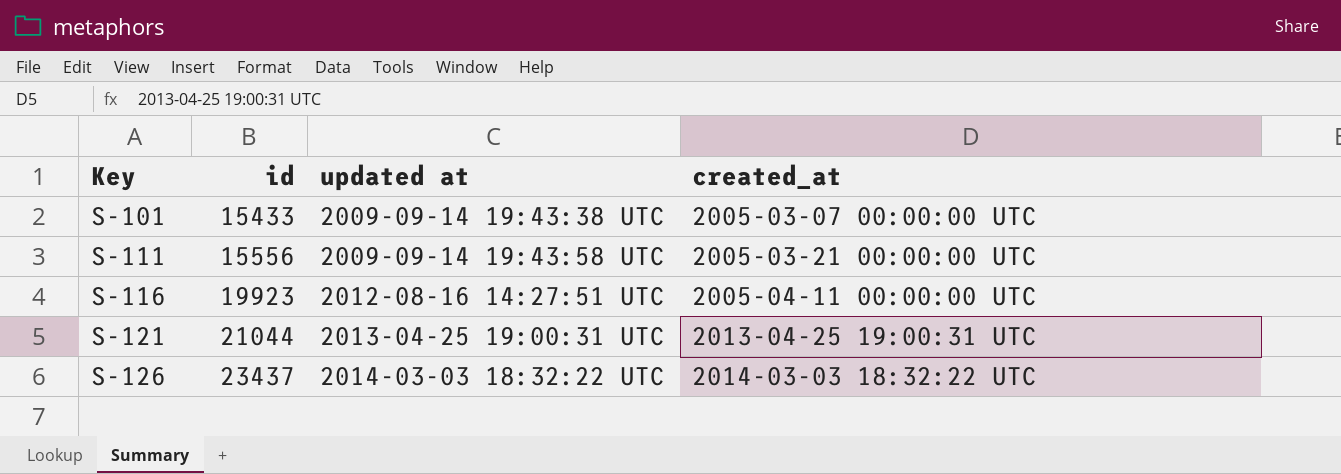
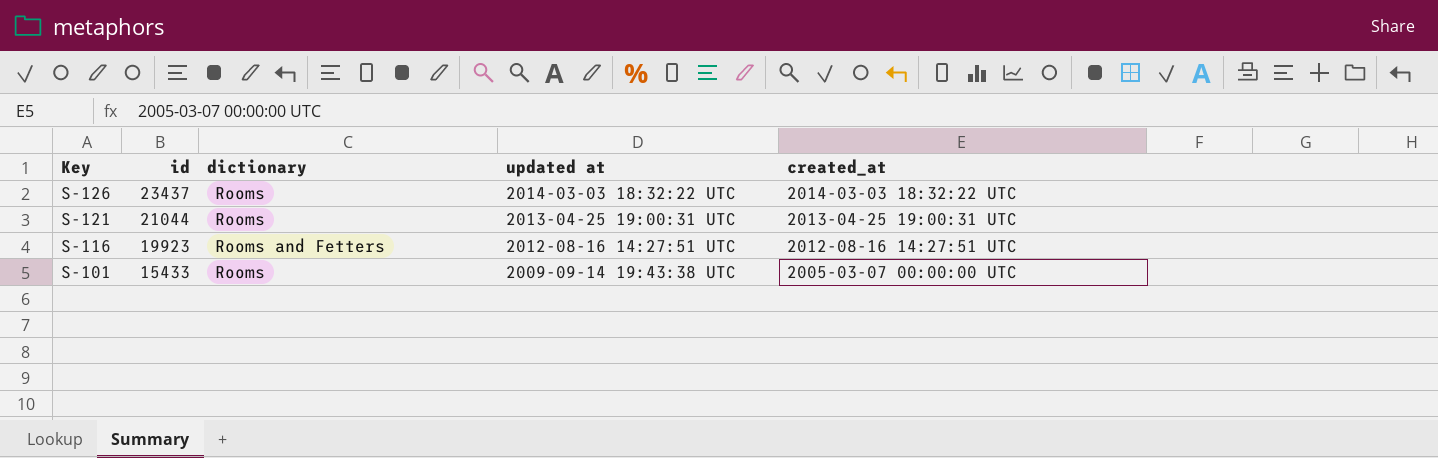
row order: Key ascending -> Key descending
column dictionary | position: none -> 3
row S-111: 15556 | 2009-09-14 19:43:58 UTC | 2005-03-21 00:00:00 UTC -> none
S-116 | created_at: 2005-04-11 00:00:00 UTC -> 2012-08-16 14:27:51 UTC

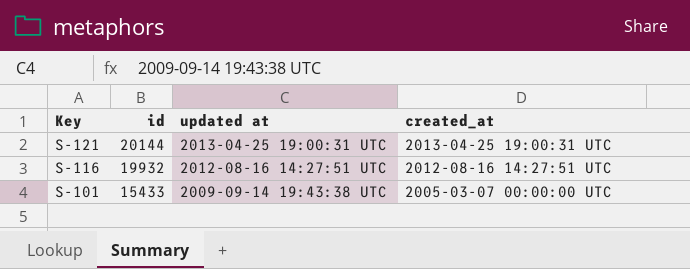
column dictionary | position: 3 -> none
row S-126: 23437 | Rooms | 2014-03-03 18:32:22 UTC | 2014-03-03 18:32:22 UTC -> none
S-121 | id: 21044 -> 20144
S-116 | id: 19923 -> 19932

